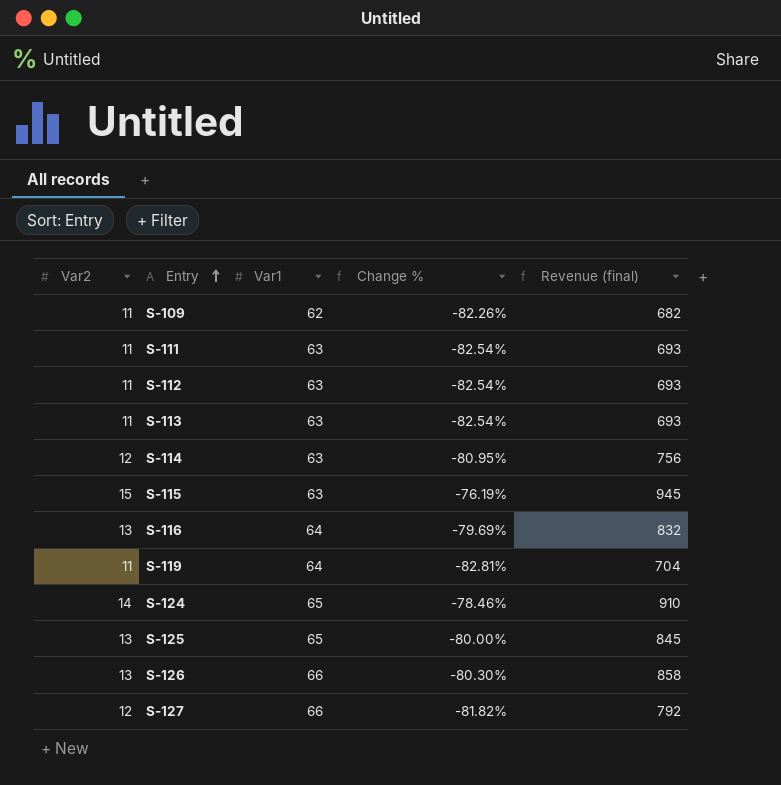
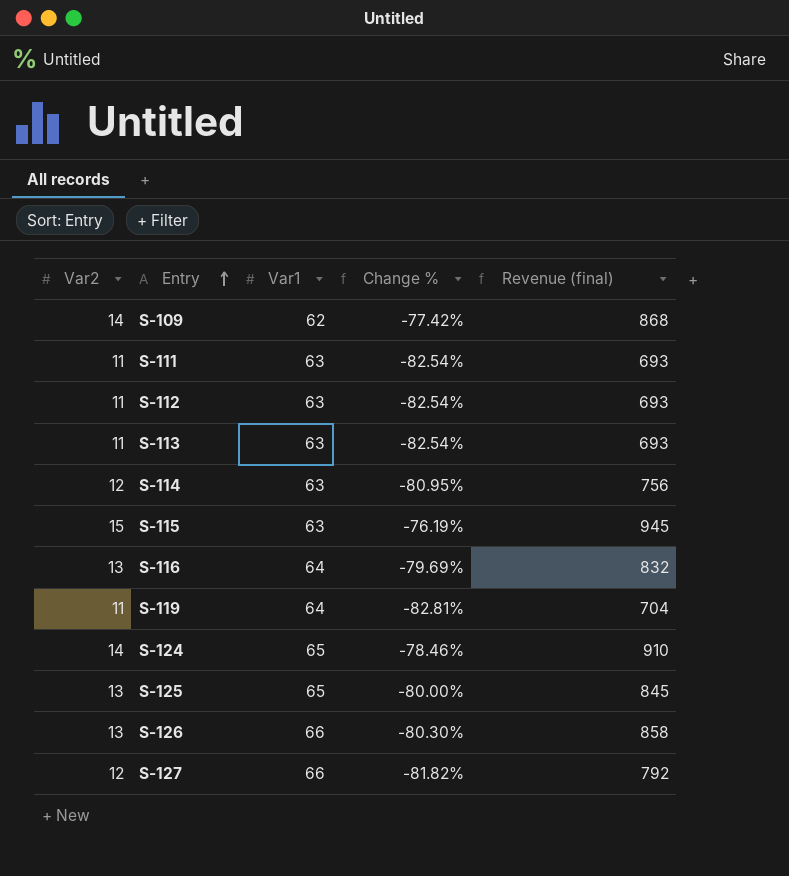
S-109 | Var2: 11 -> 14
S-109 | Change %: -82.26% -> -77.42%
S-109 | Revenue (final): 682 -> 868

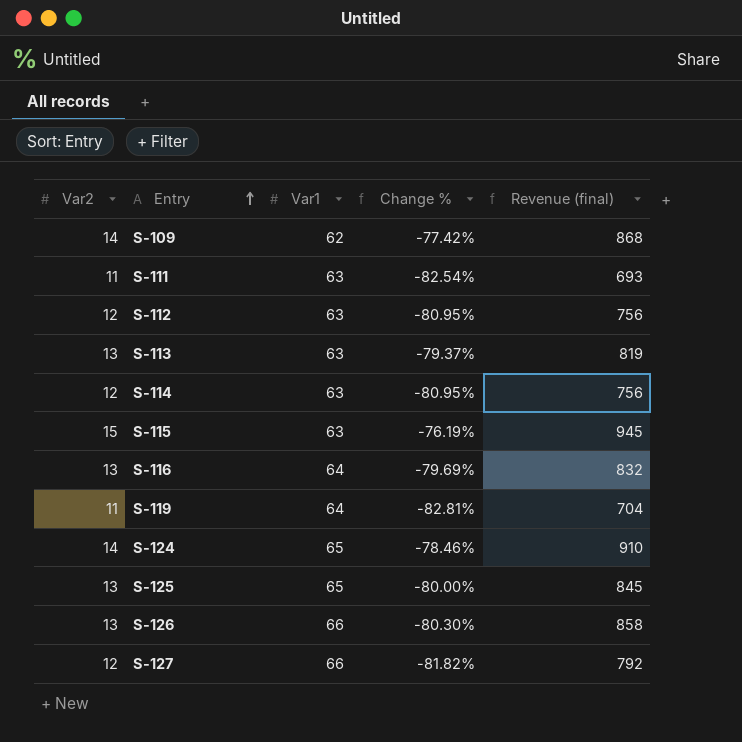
S-112 | Var2: 11 -> 12
S-112 | Change %: -82.54% -> -80.95%
S-112 | Revenue (final): 693 -> 756
S-113 | Var2: 11 -> 13
S-113 | Change %: -82.54% -> -79.37%
S-113 | Revenue (final): 693 -> 819

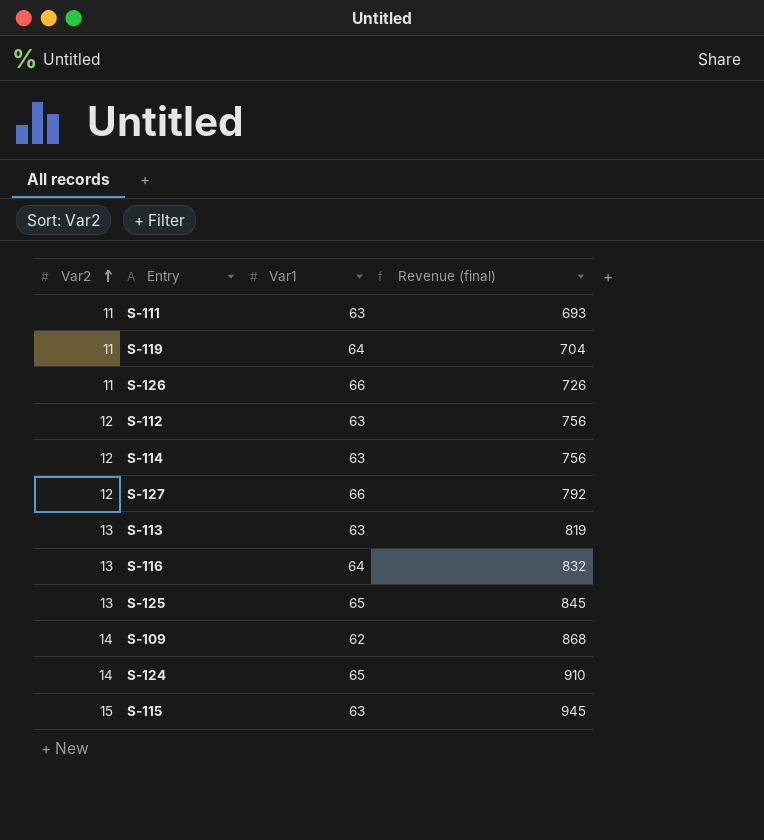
row order: Entry ascending -> Var2 ascending
column Change % | formula: ([Var2] - [Var1]) / [Var1] -> none
S-126 | Var2: 13 -> 11
S-126 | Revenue (final): 858 -> 726

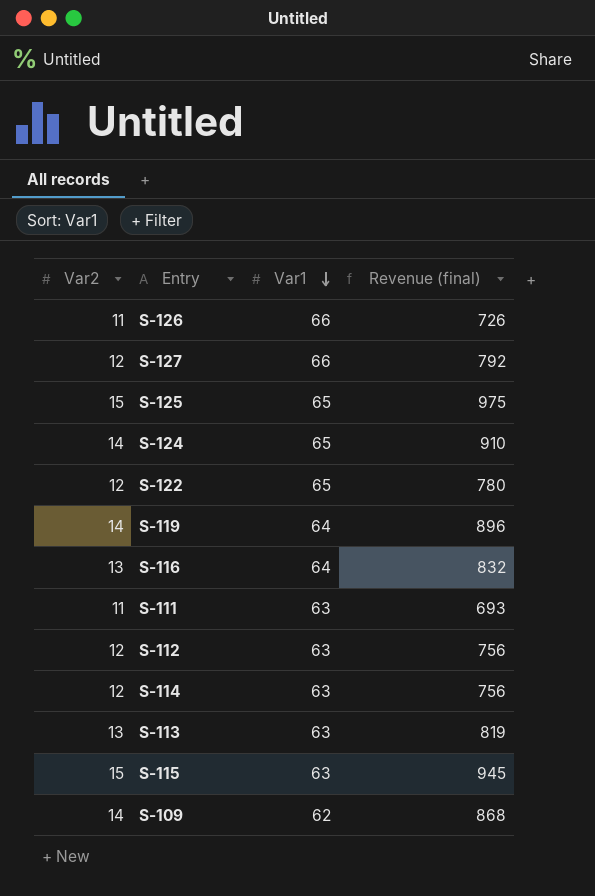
row order: Var2 ascending -> Var1 descending
S-125 | Var2: 13 -> 15
S-125 | Revenue (final): 845 -> 975
row S-122: none -> 12 | 65 | 780
S-119 | Var2: 11 -> 14
S-119 | Revenue (final): 704 -> 896

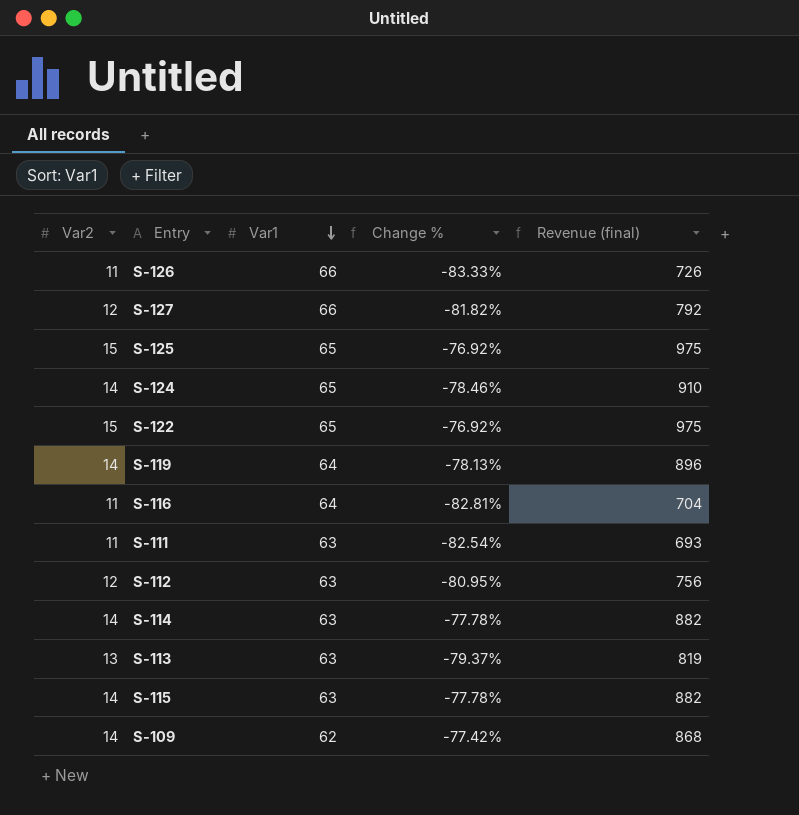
column Change % | formula: none -> ([Var2] - [Var1]) / [Var1]
S-122 | Var2: 12 -> 15
S-122 | Revenue (final): 780 -> 975
S-116 | Var2: 13 -> 11
S-116 | Revenue (final): 832 -> 704
S-114 | Var2: 12 -> 14
S-114 | Revenue (final): 756 -> 882
S-115 | Var2: 15 -> 14
S-115 | Revenue (final): 945 -> 882

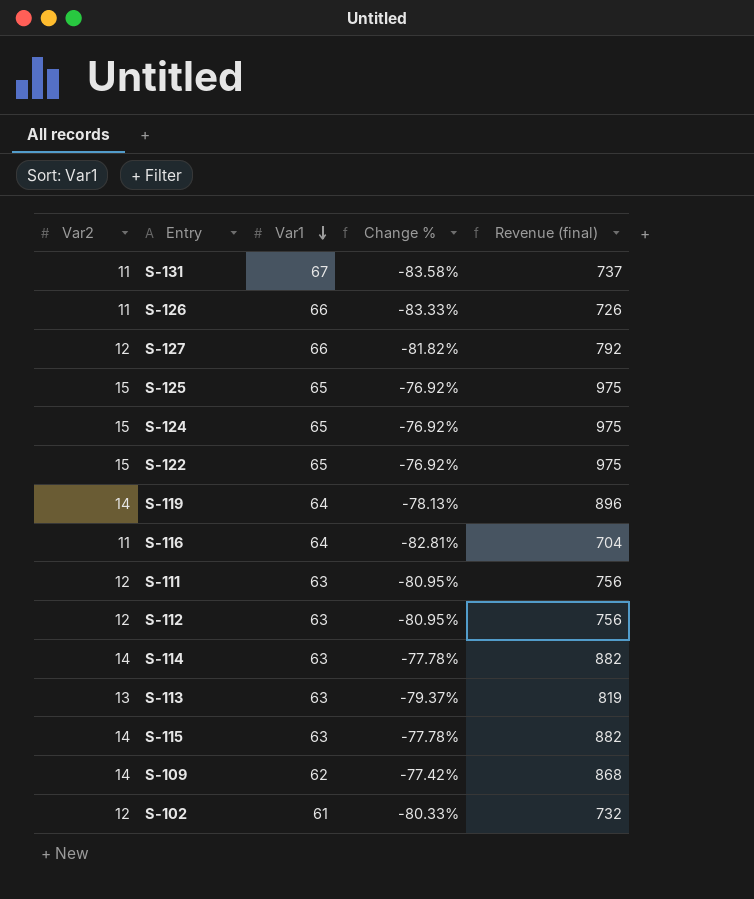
row S-131: none -> 11 | 67 | -83.58% | 737
S-124 | Var2: 14 -> 15
S-124 | Change %: -78.46% -> -76.92%
S-124 | Revenue (final): 910 -> 975
S-111 | Var2: 11 -> 12
S-111 | Change %: -82.54% -> -80.95%
S-111 | Revenue (final): 693 -> 756
row S-102: none -> 12 | 61 | -80.33% | 732

